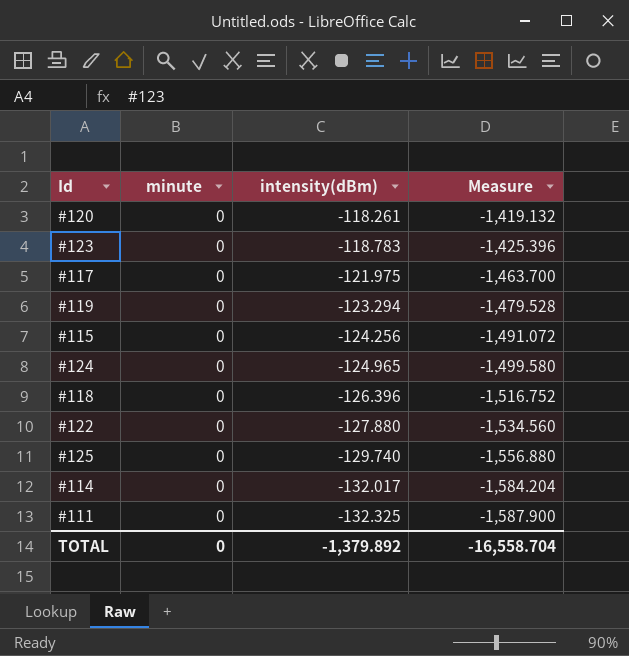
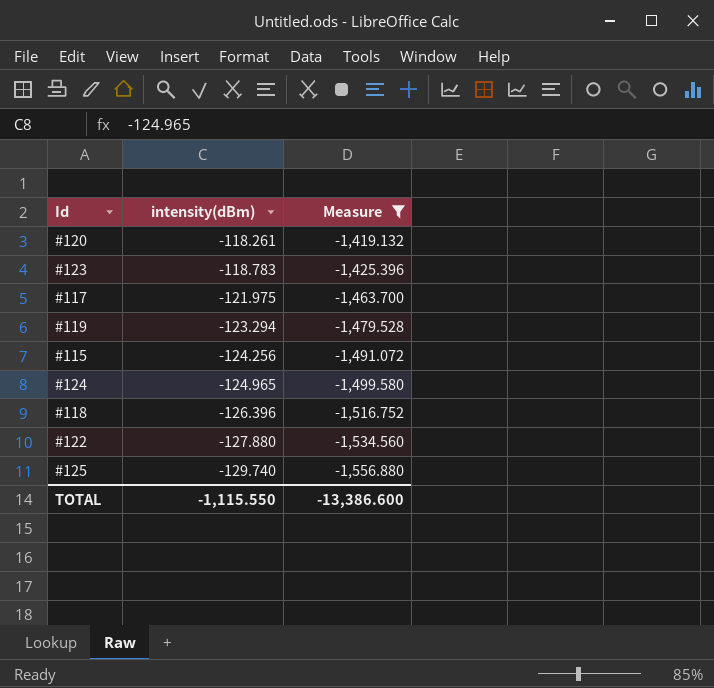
filter: none -> Measure >= -1,556.880
column minute | position: 2 -> none
TOTAL | intensity(dBm): -1,379.892 -> -1,115.550
TOTAL | Measure: -16,558.704 -> -13,386.600

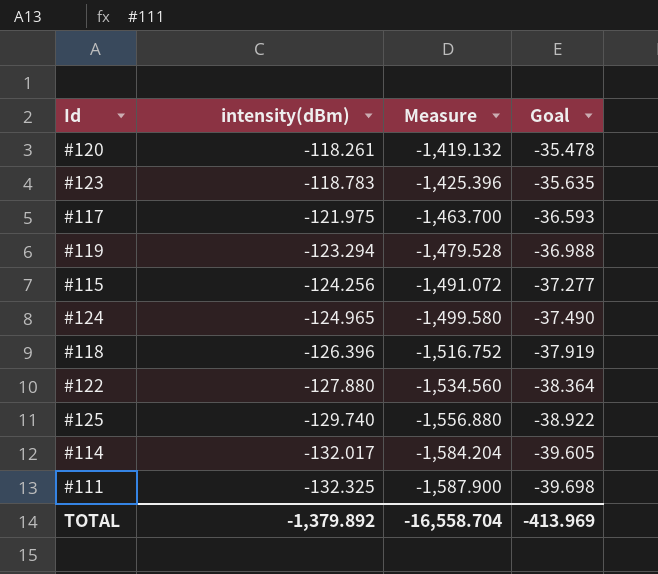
filter: Measure >= -1,556.880 -> none
column Goal | formula: none -> [intensity(dBm)] * 0.3
TOTAL | intensity(dBm): -1,115.550 -> -1,379.892
TOTAL | Measure: -13,386.600 -> -16,558.704

